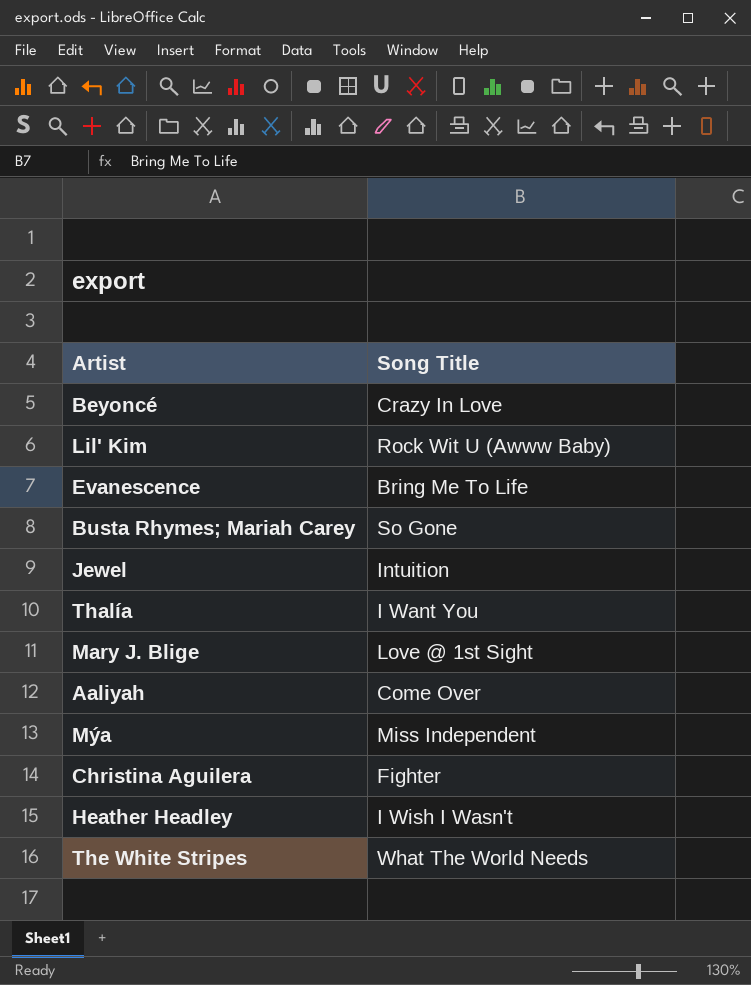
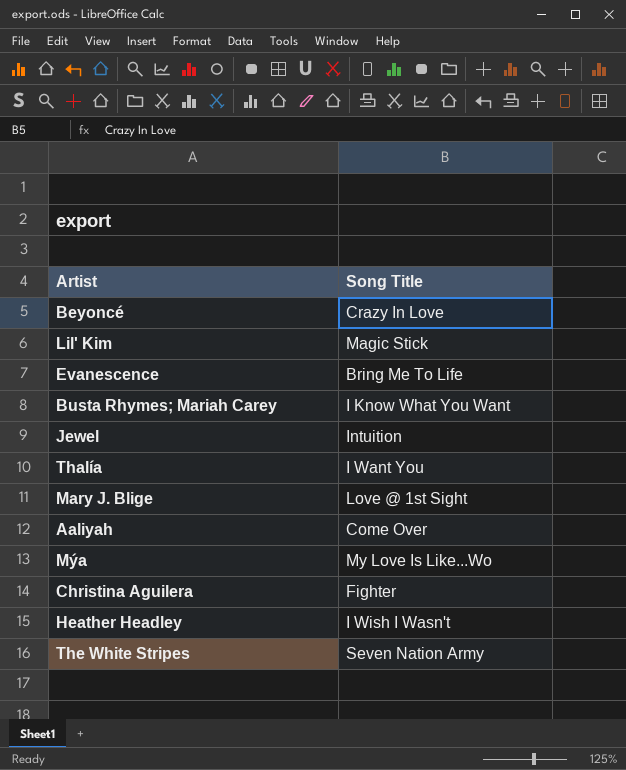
Lil' Kim | Song Title: Rock Wit U (Awww Baby) -> Magic Stick
Busta Rhymes; Mariah Carey | Song Title: So Gone -> I Know What You Want
Mýa | Song Title: Miss Independent -> My Love Is Like...Wo
The White Stripes | Song Title: What The World Needs -> Seven Nation Army

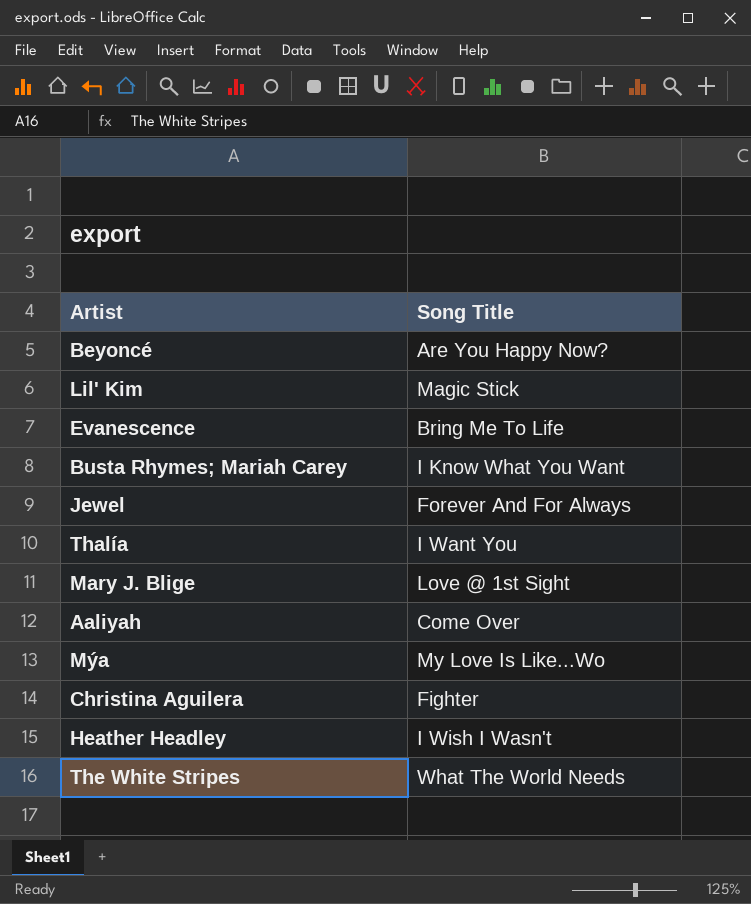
Beyoncé | Song Title: Crazy In Love -> Are You Happy Now?
Jewel | Song Title: Intuition -> Forever And For Always
The White Stripes | Song Title: Seven Nation Army -> What The World Needs

